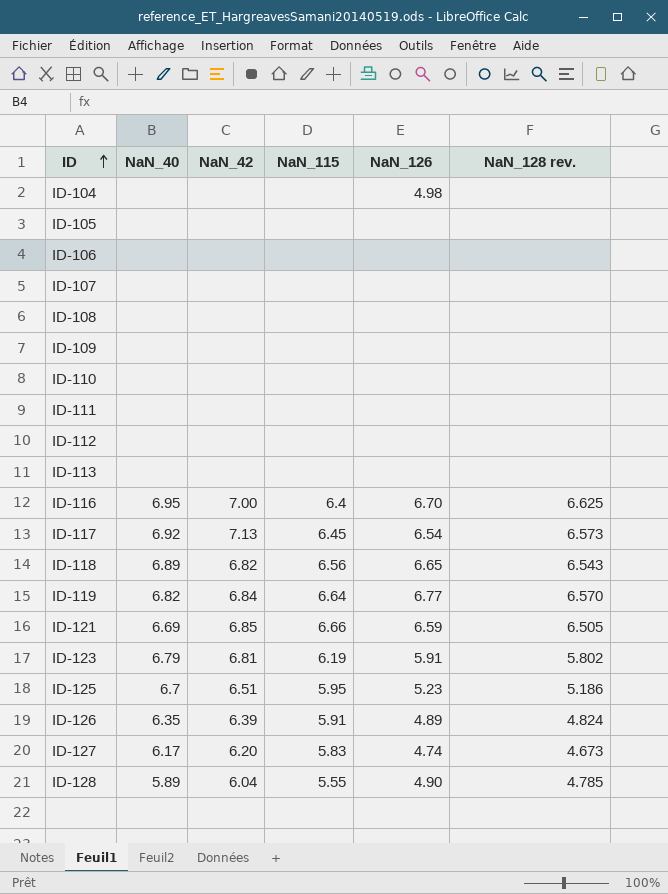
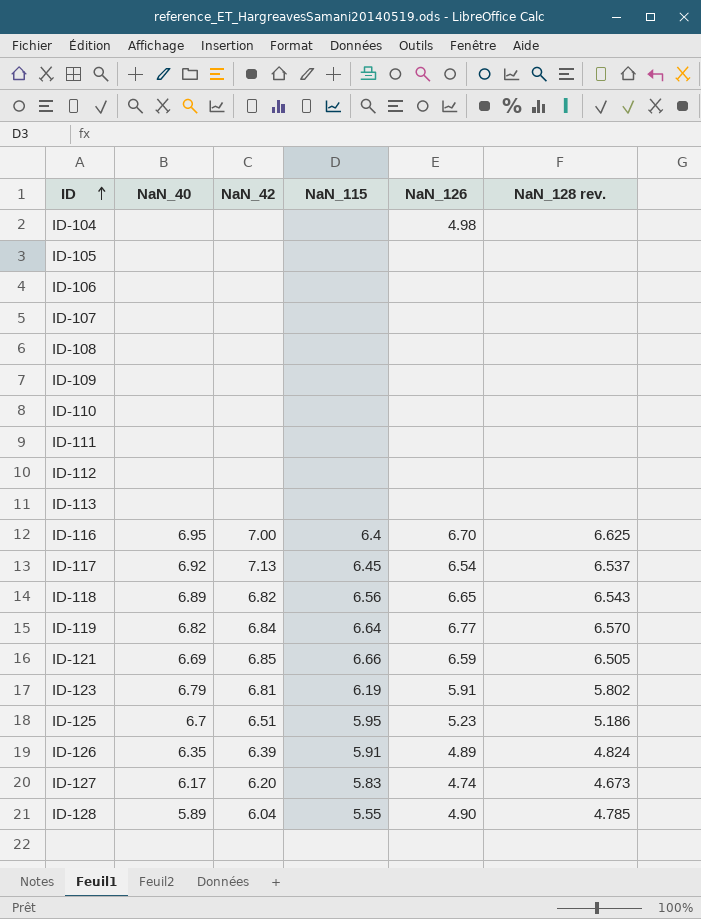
ID-117 | NaN_128 rev.: 6.573 -> 6.537

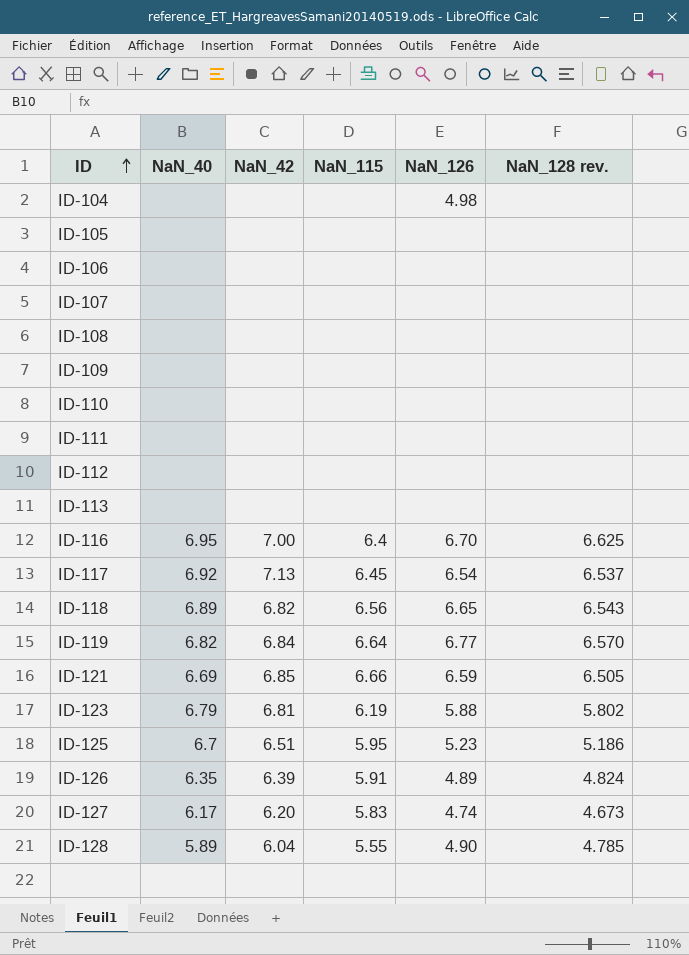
ID-123 | NaN_126: 5.91 -> 5.88

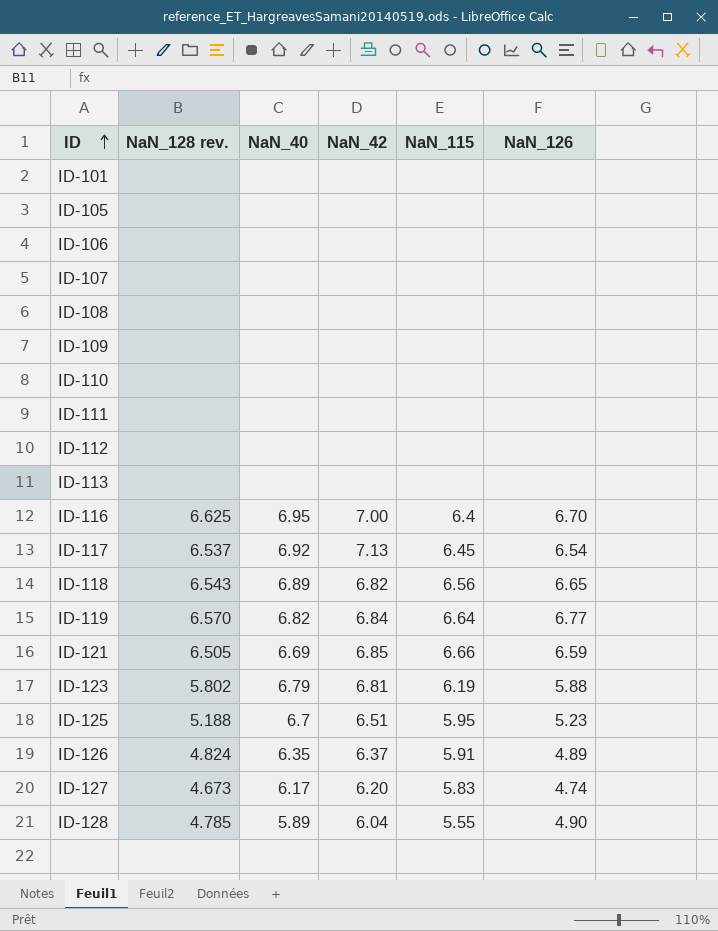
column NaN_128 rev. | position: 6 -> 2
row ID-104: none | none | none | 4.98 | none -> none
row ID-101: none -> none | none | none | none | none
ID-125 | NaN_128 rev.: 5.186 -> 5.188
ID-126 | NaN_42: 6.39 -> 6.37

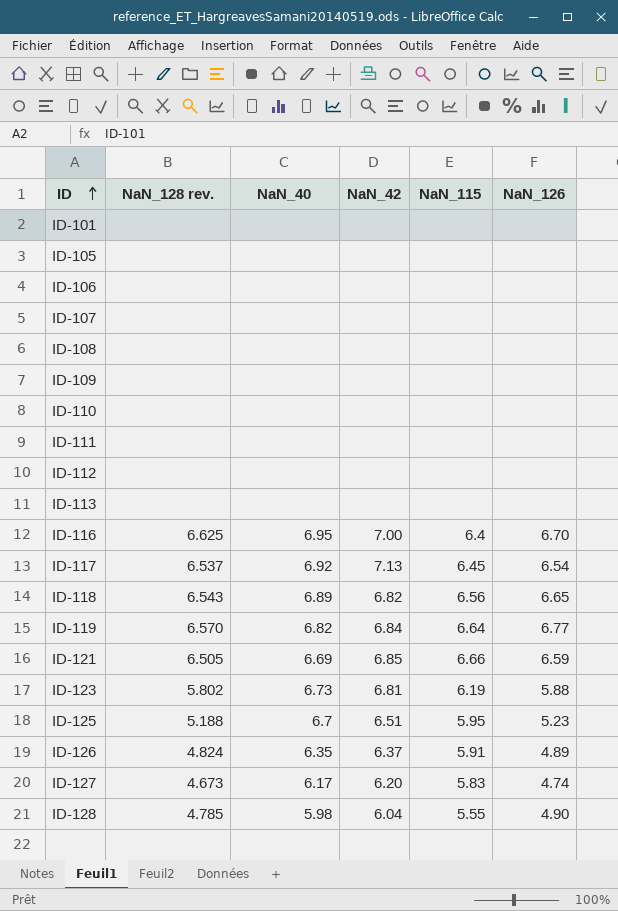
ID-123 | NaN_40: 6.79 -> 6.73
ID-128 | NaN_40: 5.89 -> 5.98

